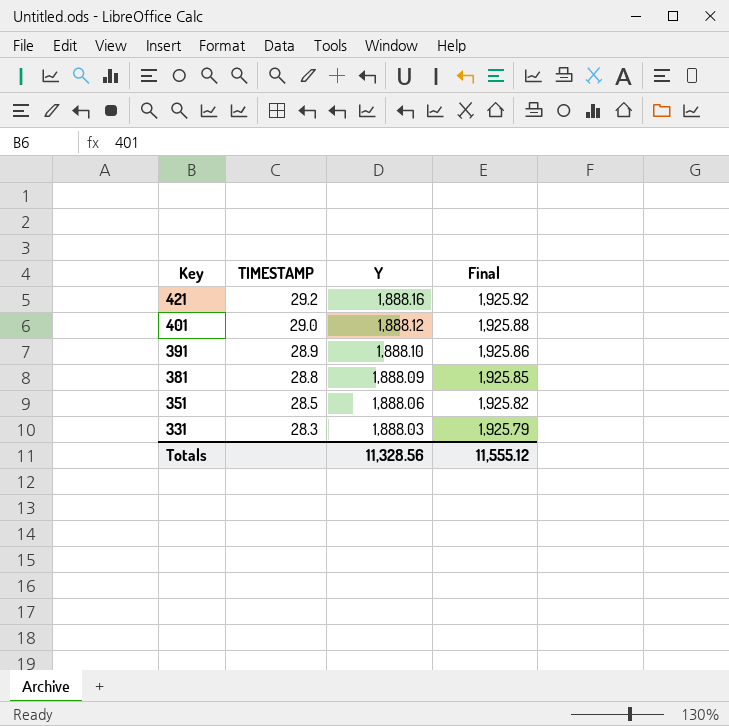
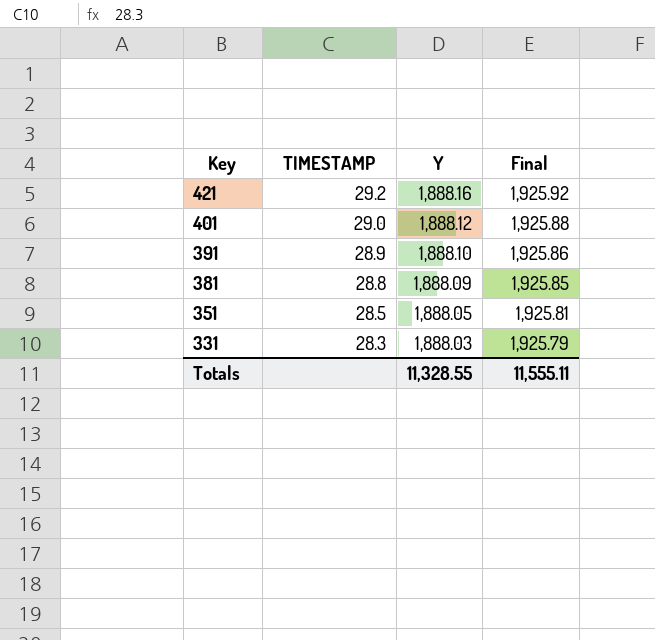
351 | Y: 1,888.06 -> 1,888.05
351 | Final: 1,925.82 -> 1,925.81
Totals | Y: 11,328.56 -> 11,328.55
Totals | Final: 11,555.12 -> 11,555.11

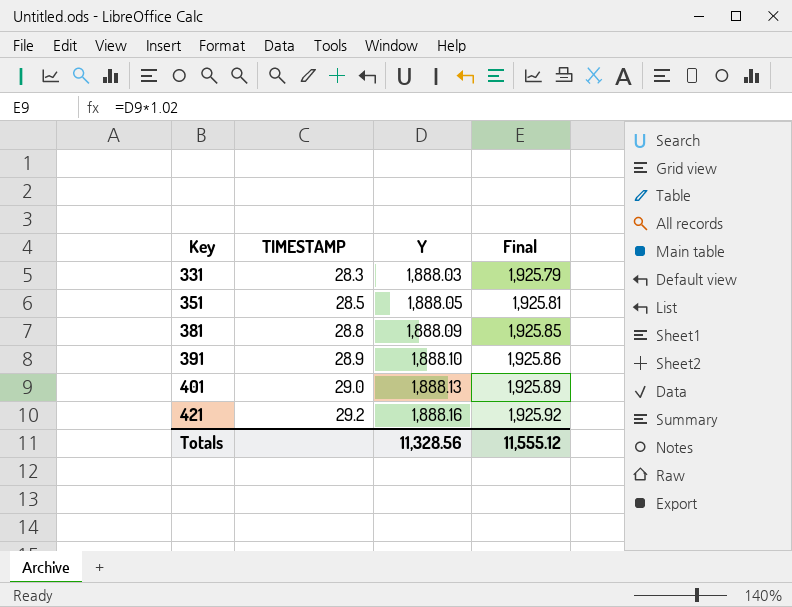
row order: Key descending -> Key ascending
401 | Y: 1,888.12 -> 1,888.13
401 | Final: 1,925.88 -> 1,925.89
Totals | Y: 11,328.55 -> 11,328.56
Totals | Final: 11,555.11 -> 11,555.12

